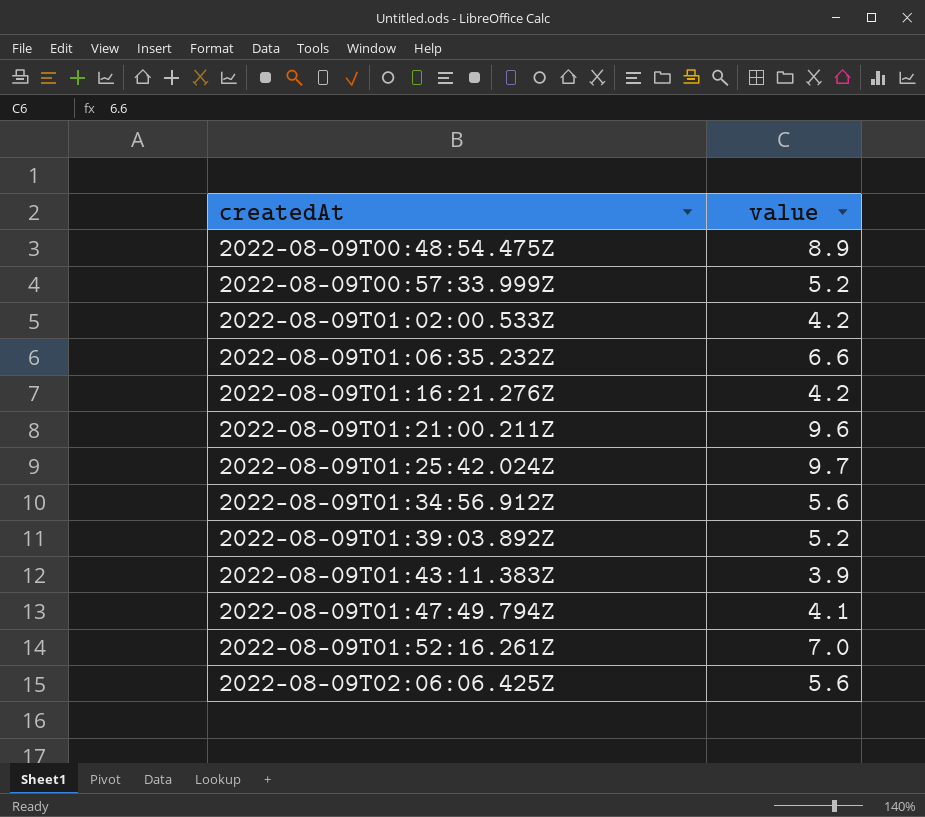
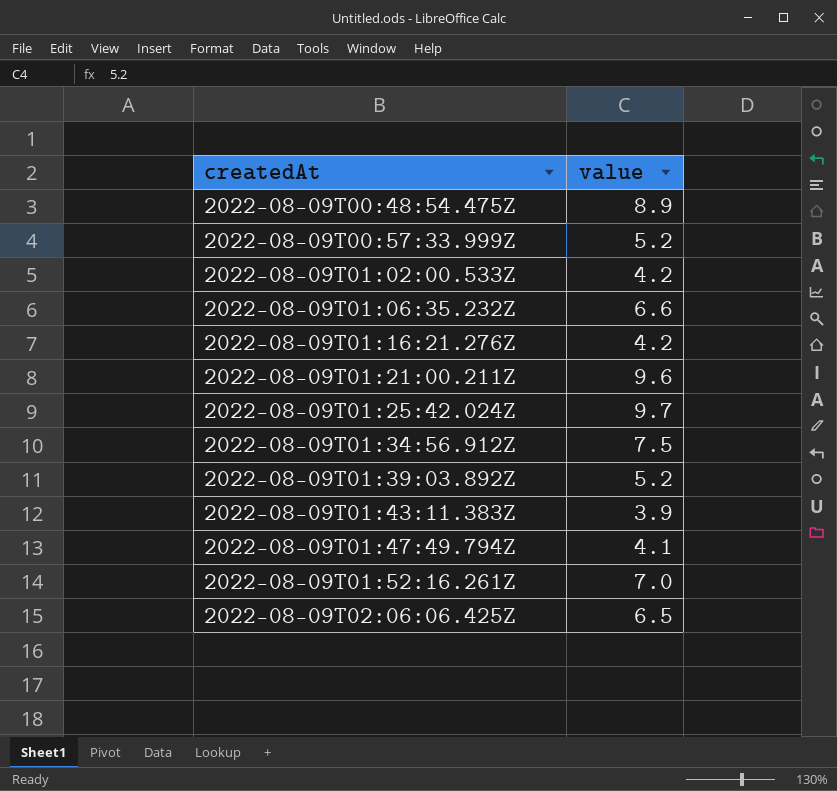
2022-08-09T01:34:56.912Z | value: 5.6 -> 7.5
2022-08-09T02:06:06.425Z | value: 5.6 -> 6.5

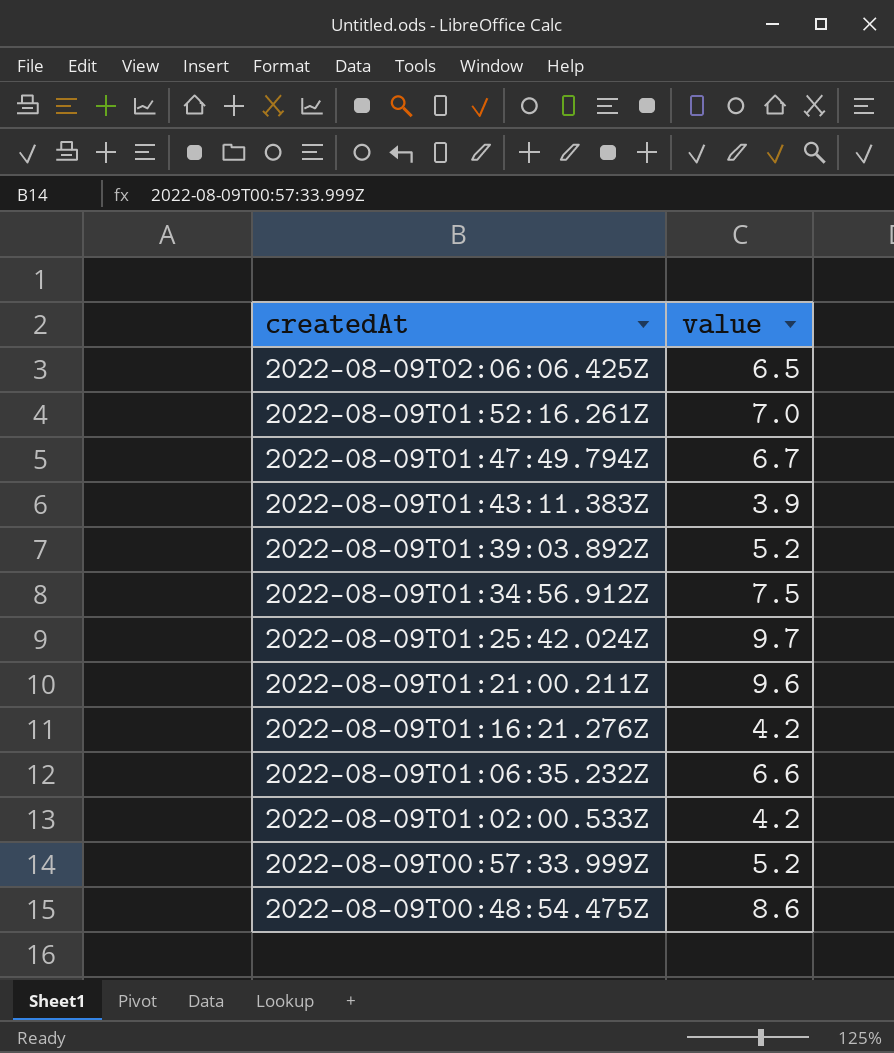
row order: createdAt ascending -> createdAt descending
2022-08-09T01:47:49.794Z | value: 4.1 -> 6.7
2022-08-09T00:48:54.475Z | value: 8.9 -> 8.6

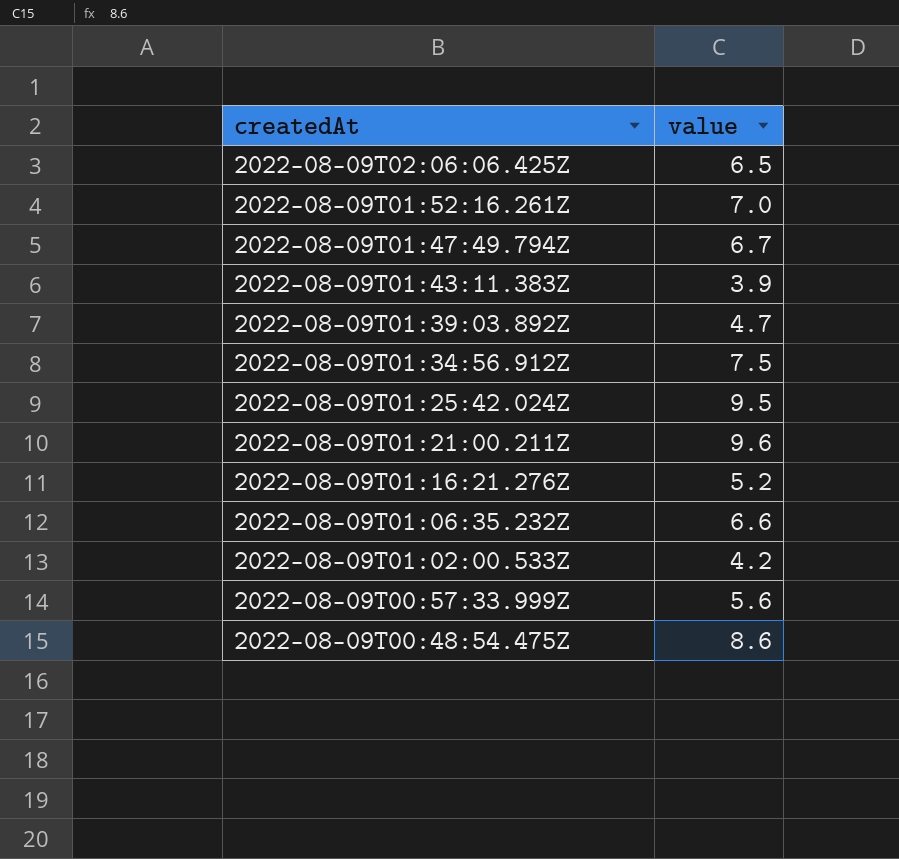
2022-08-09T01:39:03.892Z | value: 5.2 -> 4.7
2022-08-09T01:25:42.024Z | value: 9.7 -> 9.5
2022-08-09T01:16:21.276Z | value: 4.2 -> 5.2
2022-08-09T00:57:33.999Z | value: 5.2 -> 5.6

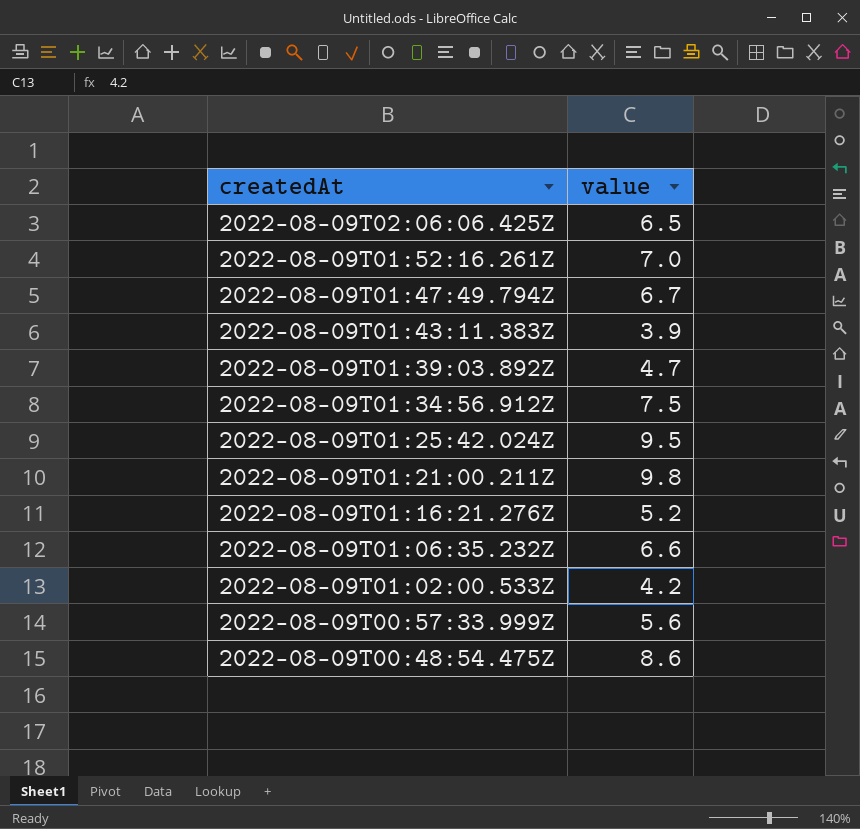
2022-08-09T01:21:00.211Z | value: 9.6 -> 9.8

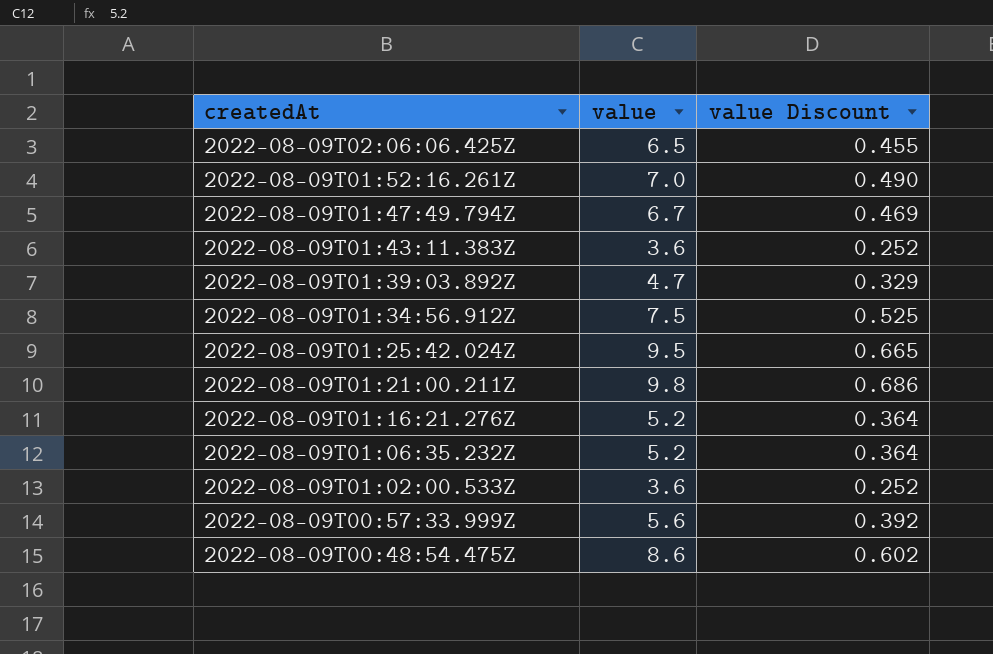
column value Discount | formula: none -> [value] * 0.07
2022-08-09T01:43:11.383Z | value: 3.9 -> 3.6
2022-08-09T01:06:35.232Z | value: 6.6 -> 5.2
2022-08-09T01:02:00.533Z | value: 4.2 -> 3.6

